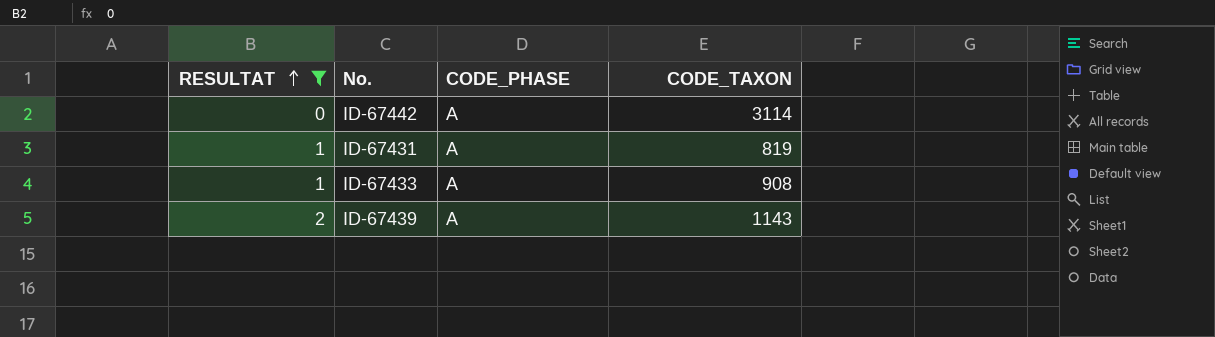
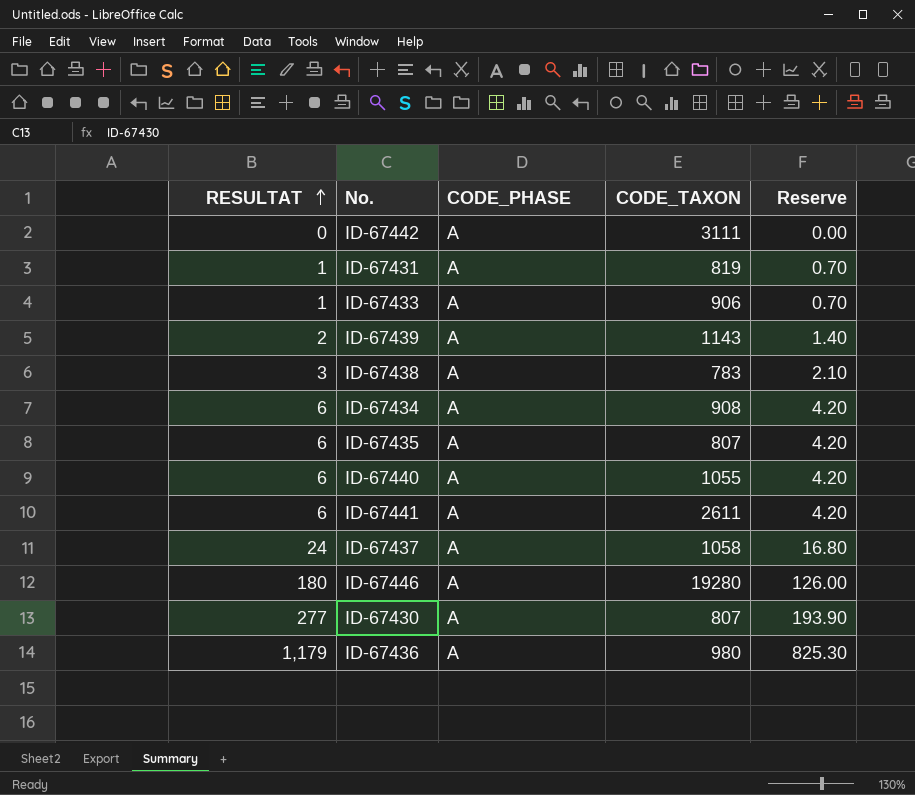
filter: RESULTAT <= 2 -> none
column Reserve | formula: none -> [RESULTAT] * 0.7
ID-67442 | CODE_TAXON: 3114 -> 3111
ID-67433 | CODE_TAXON: 908 -> 906

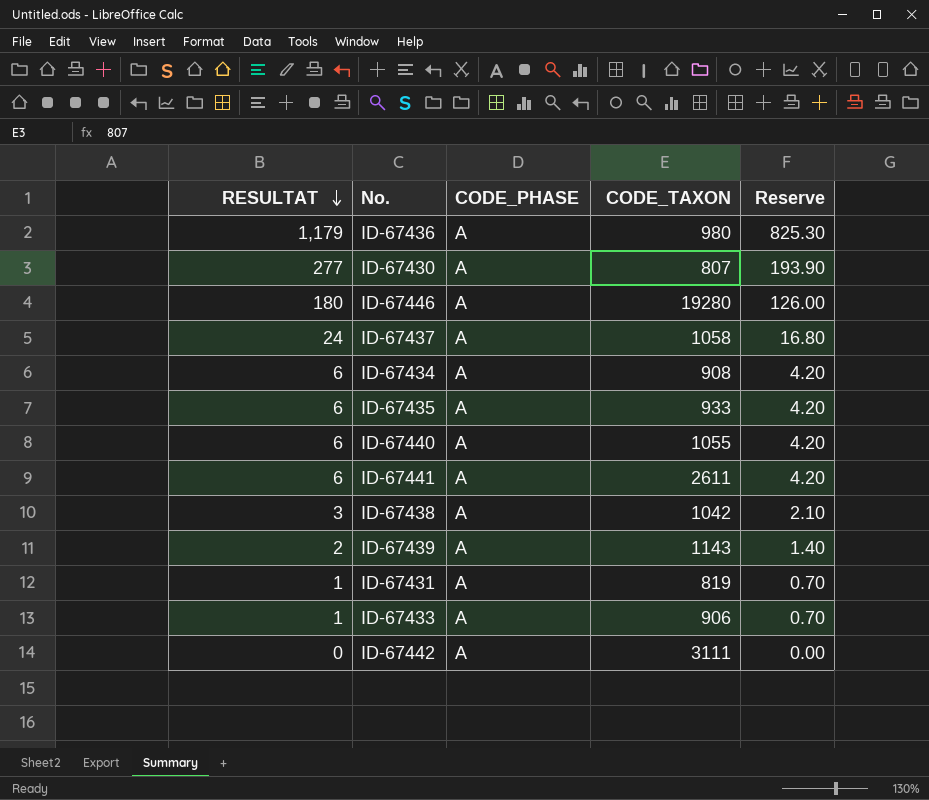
row order: RESULTAT ascending -> RESULTAT descending
ID-67435 | CODE_TAXON: 807 -> 933
ID-67438 | CODE_TAXON: 783 -> 1042

